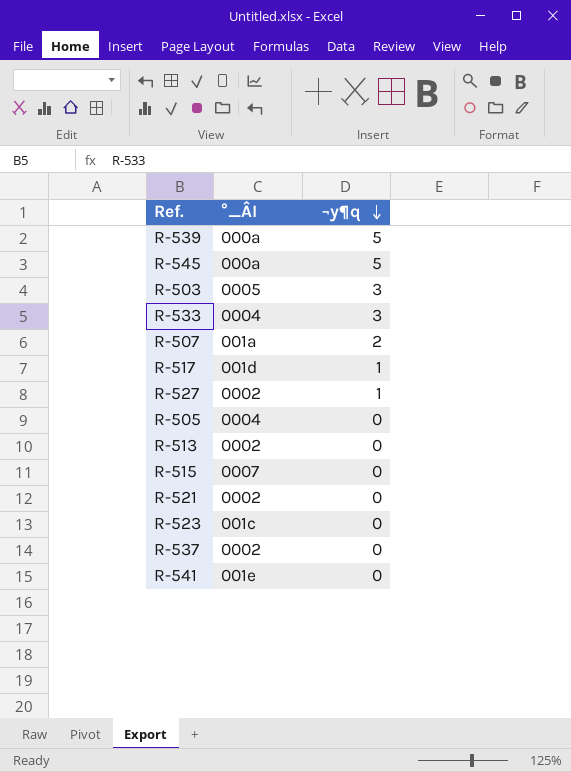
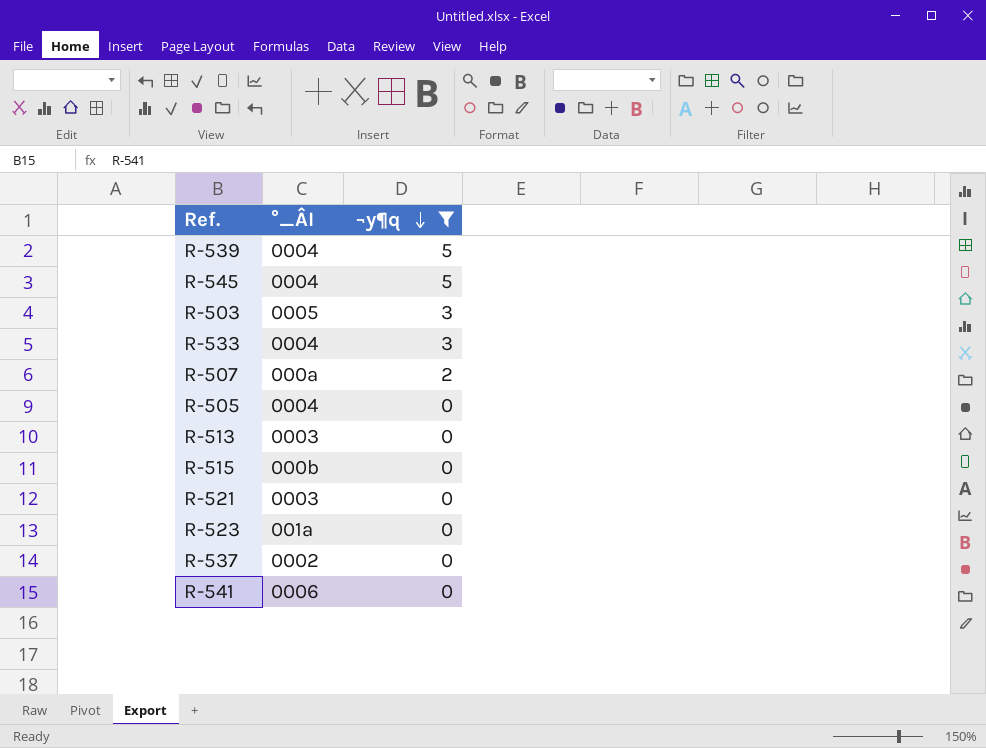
filter: none -> ¬y¶q != 1
R-539 | °_ÂI: 000a -> 0004
R-545 | °_ÂI: 000a -> 0004
R-507 | °_ÂI: 001a -> 000a
R-513 | °_ÂI: 0002 -> 0003
R-515 | °_ÂI: 0007 -> 000b
R-521 | °_ÂI: 0002 -> 0003
R-523 | °_ÂI: 001c -> 001a
R-541 | °_ÂI: 001e -> 0006

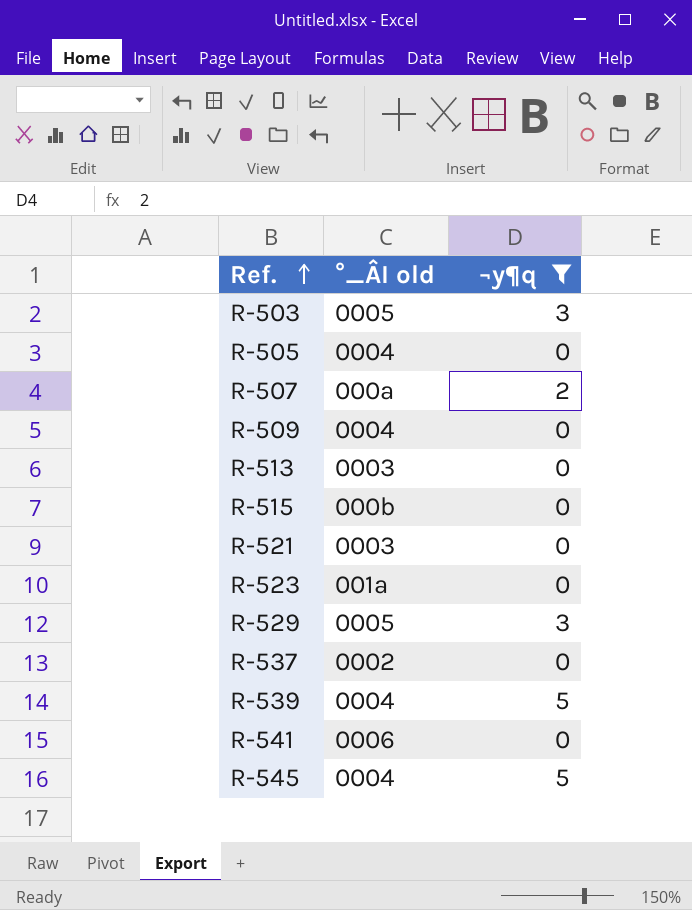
row order: ¬y¶q descending -> Ref. ascending
column name: °_ÂI -> °_ÂI old
row R-533: 0004 | 3 -> none
row R-509: none -> 0004 | 0
row R-529: none -> 0005 | 3

